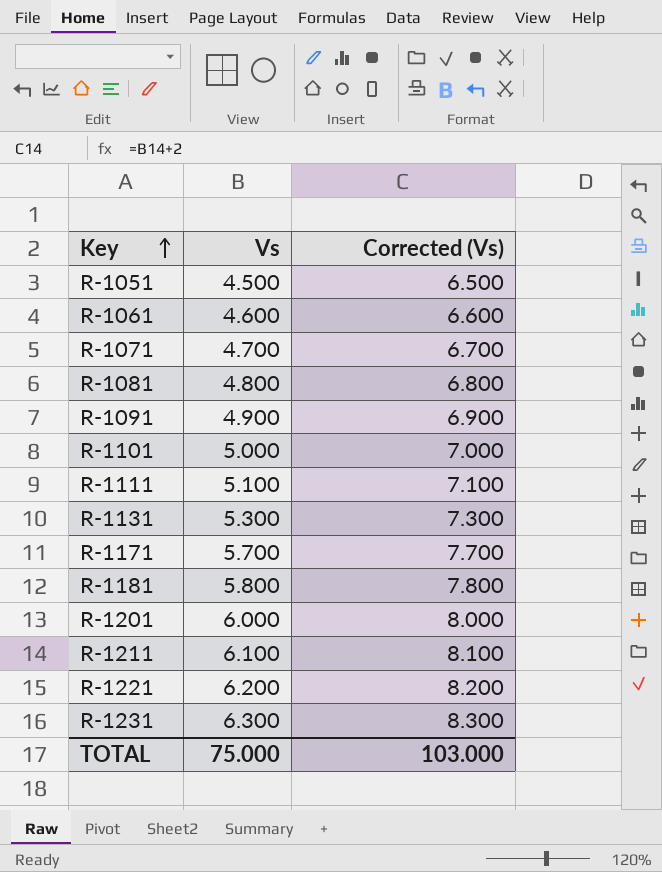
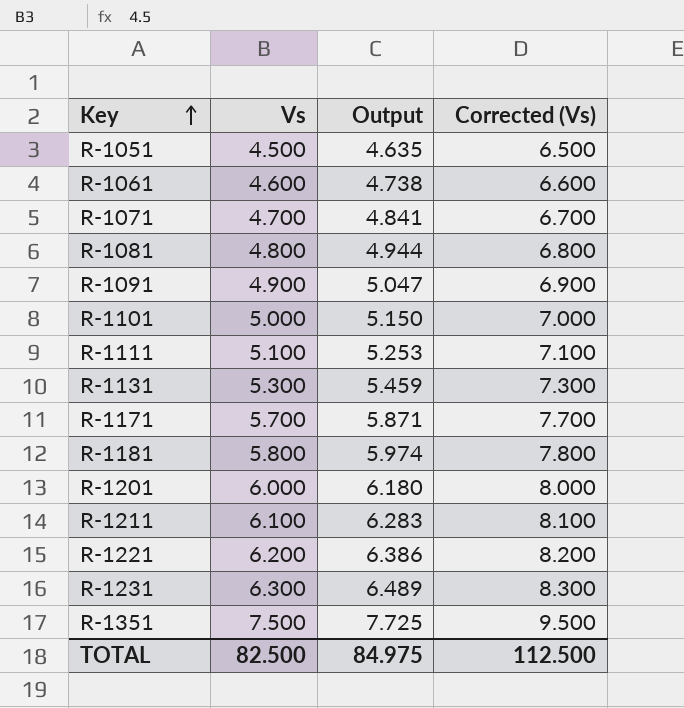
column Output | formula: none -> [Vs] * 1.03
row R-1351: none -> 7.500 | 7.725 | 9.500
TOTAL | Vs: 75.000 -> 82.500
TOTAL | Corrected (Vs): 103.000 -> 112.500

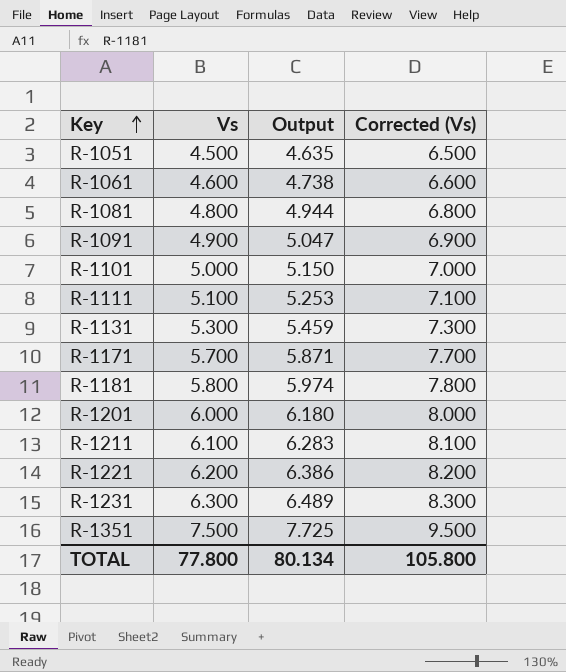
row R-1071: 4.700 | 4.841 | 6.700 -> none
TOTAL | Vs: 82.500 -> 77.800
TOTAL | Output: 84.975 -> 80.134
TOTAL | Corrected (Vs): 112.500 -> 105.800

